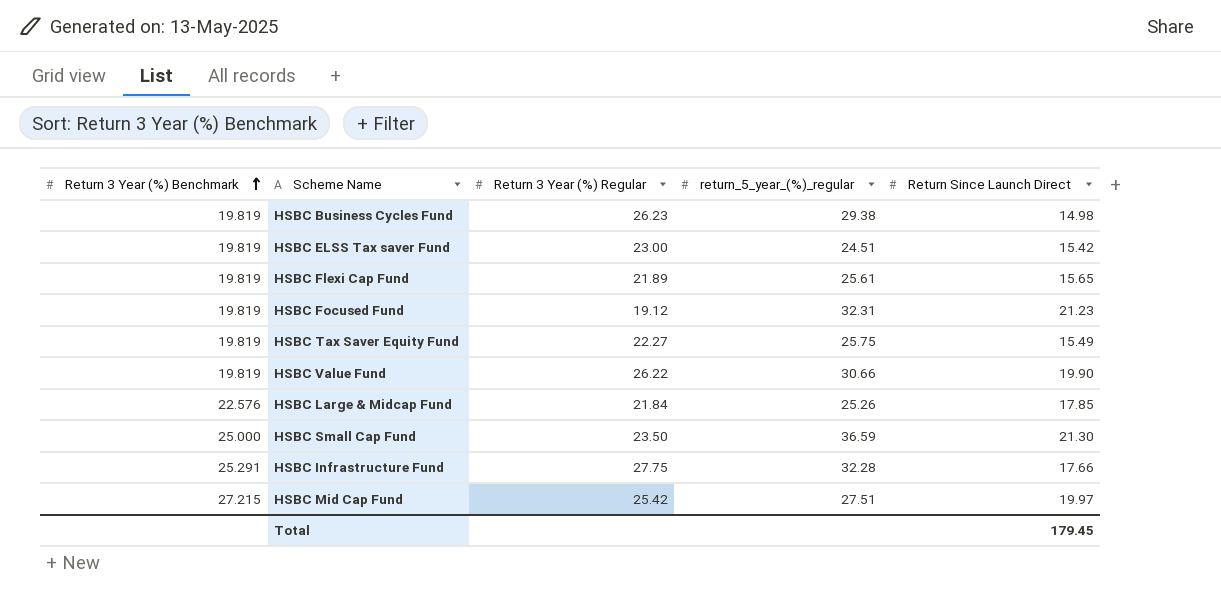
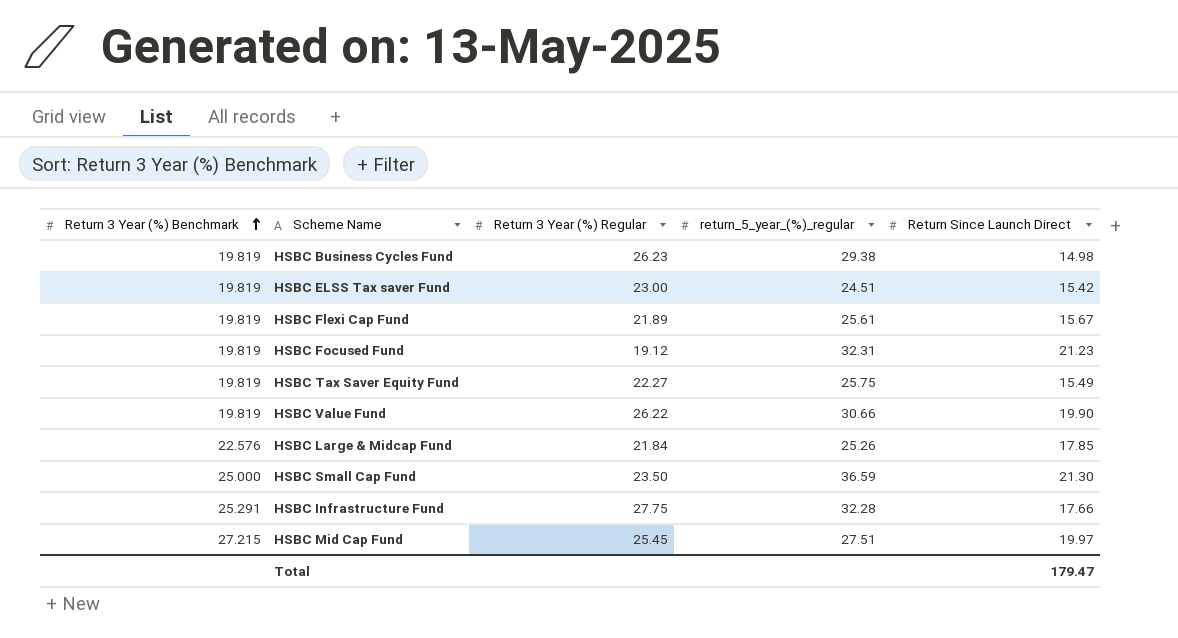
HSBC Flexi Cap Fund | Return Since Launch Direct: 15.65 -> 15.67
HSBC Mid Cap Fund | Return 3 Year (%) Regular: 25.42 -> 25.45
Total | Return Since Launch Direct: 179.45 -> 179.47

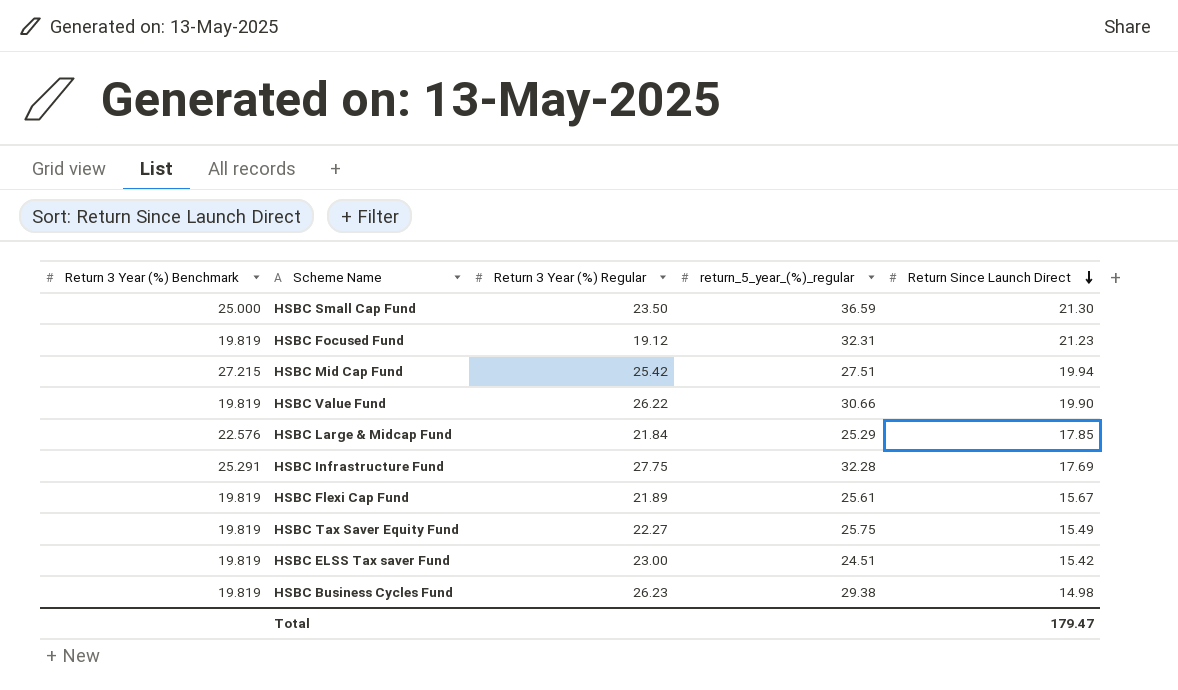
row order: Return 3 Year (%) Benchmark ascending -> Return Since Launch Direct descending
HSBC Mid Cap Fund | Return 3 Year (%) Regular: 25.45 -> 25.42
HSBC Mid Cap Fund | Return Since Launch Direct: 19.97 -> 19.94
HSBC Large & Midcap Fund | return_5_year_(%)_regular: 25.26 -> 25.29
HSBC Infrastructure Fund | Return Since Launch Direct: 17.66 -> 17.69

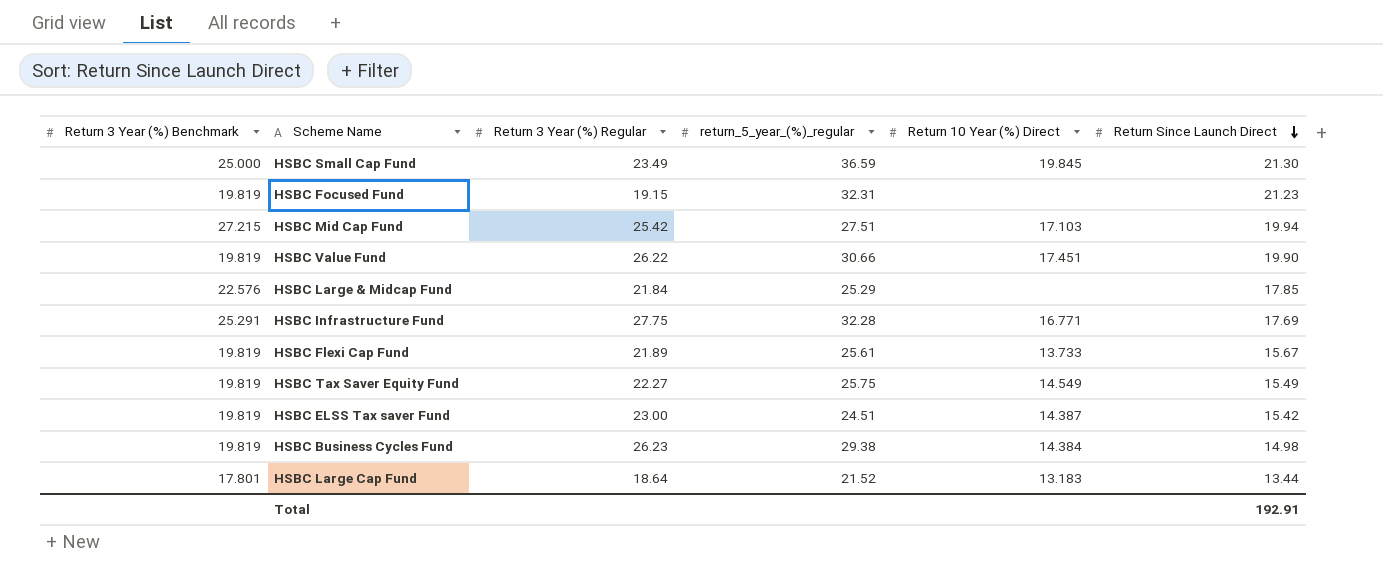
column Return 10 Year (%) Direct | position: none -> 5
HSBC Small Cap Fund | Return 3 Year (%) Regular: 23.50 -> 23.49
HSBC Focused Fund | Return 3 Year (%) Regular: 19.12 -> 19.15
row HSBC Large Cap Fund: none -> 17.801 | 18.64 | 21.52 | 13.183 | 13.44
Total | Return Since Launch Direct: 179.47 -> 192.91

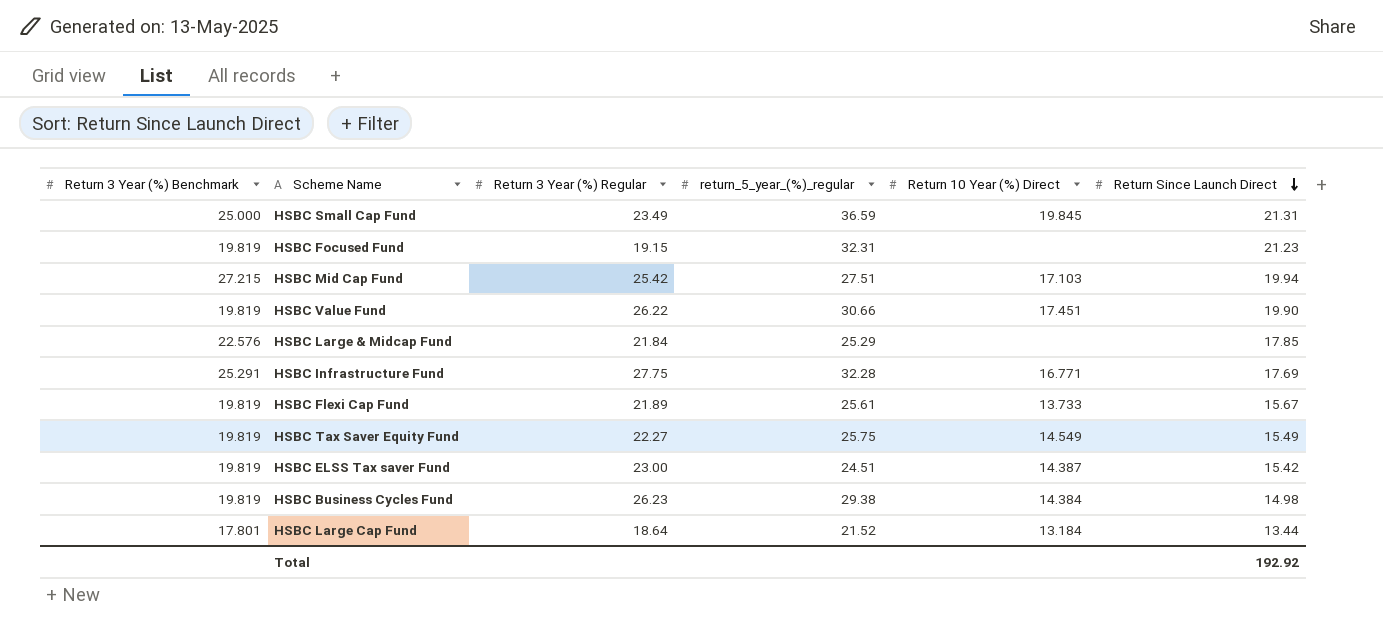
HSBC Small Cap Fund | Return Since Launch Direct: 21.30 -> 21.31
HSBC Large Cap Fund | Return 10 Year (%) Direct: 13.183 -> 13.184
Total | Return Since Launch Direct: 192.91 -> 192.92

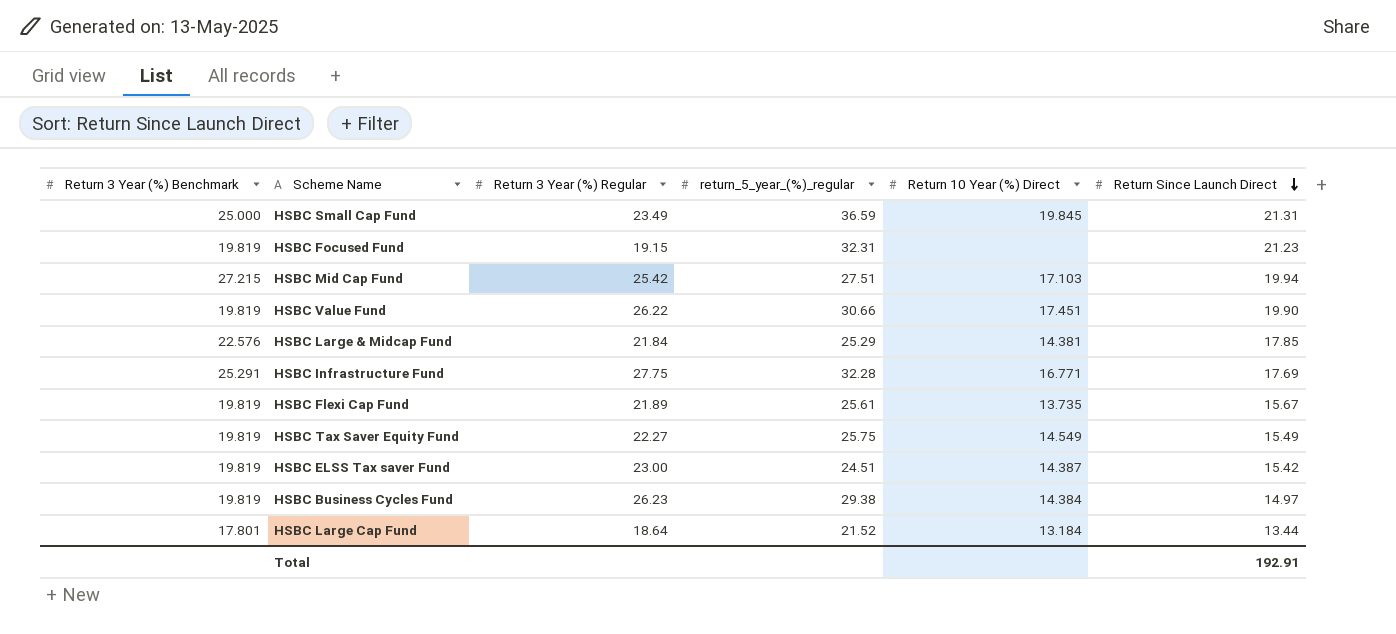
HSBC Large & Midcap Fund | Return 10 Year (%) Direct: none -> 14.381
HSBC Flexi Cap Fund | Return 10 Year (%) Direct: 13.733 -> 13.735
HSBC Business Cycles Fund | Return Since Launch Direct: 14.98 -> 14.97
Total | Return Since Launch Direct: 192.92 -> 192.91

